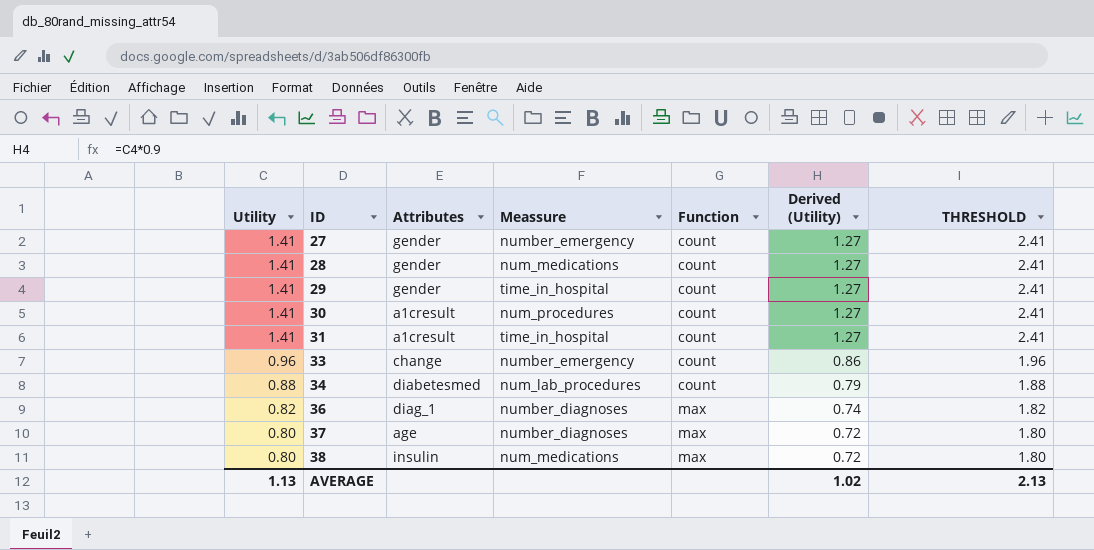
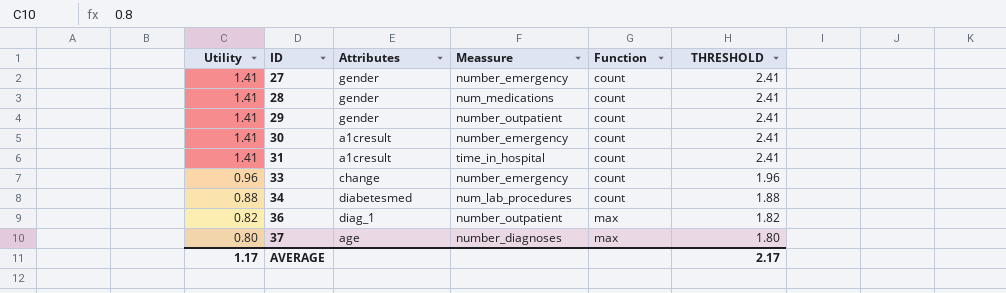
column Derived (Utility) | formula: [Utility] * 0.9 -> none
row 38: 0.80 | insulin | num_medications | max | 0.72 | 1.80 -> none
29 | Meassure: time_in_hospital -> number_outpatient
30 | Meassure: num_procedures -> number_emergency
36 | Meassure: number_diagnoses -> number_outpatient
AVERAGE | Utility: 1.13 -> 1.17
AVERAGE | THRESHOLD: 2.13 -> 2.17

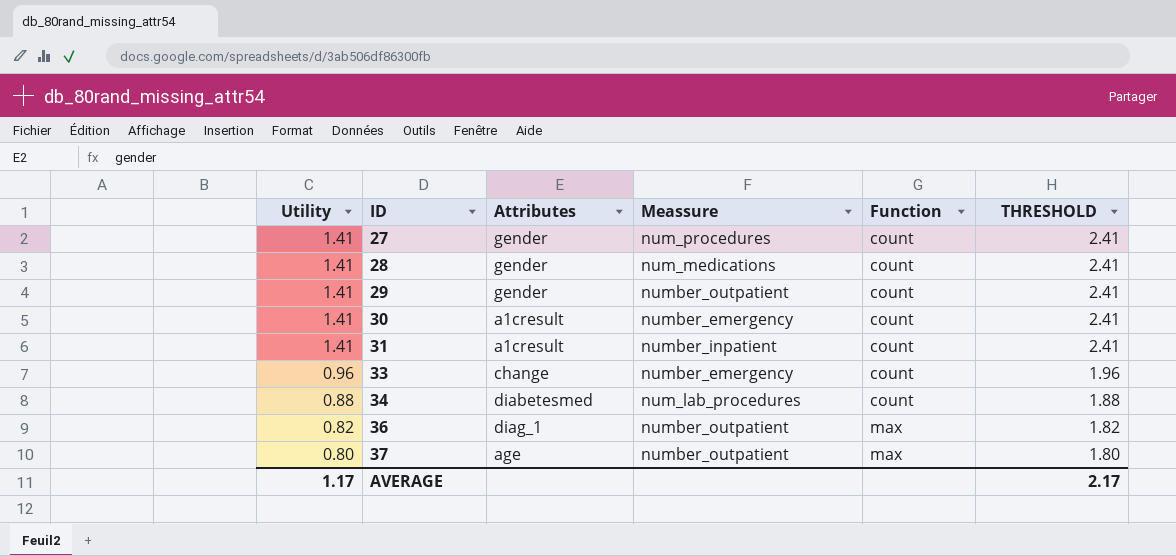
27 | Meassure: number_emergency -> num_procedures
31 | Meassure: time_in_hospital -> number_inpatient
37 | Meassure: number_diagnoses -> number_outpatient

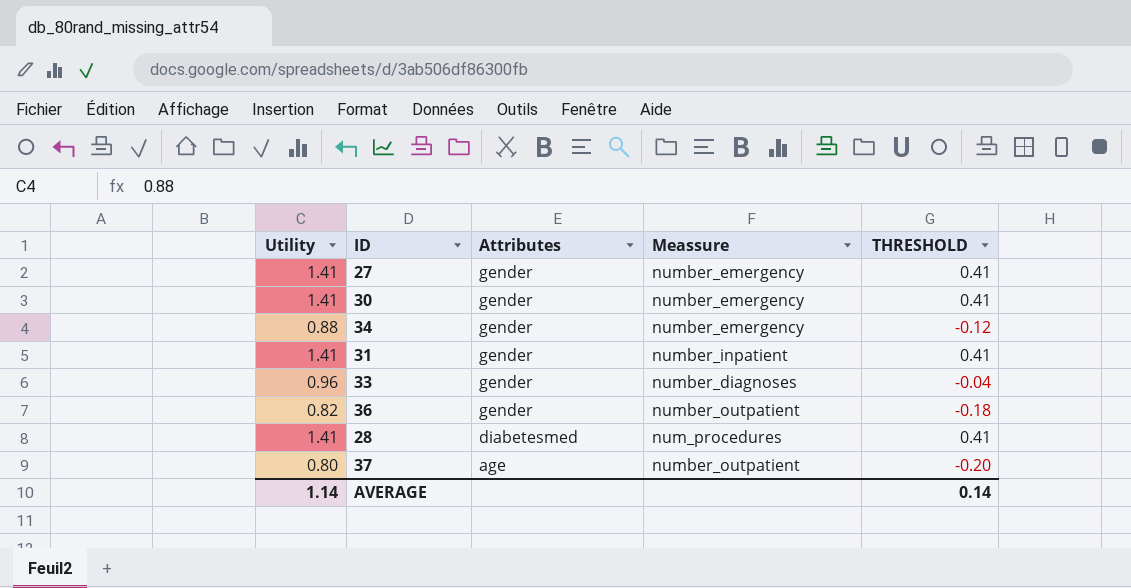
row order: Utility descending -> Attributes descending
column Function | position: 5 -> none
column THRESHOLD | formula: [Utility] + 1 -> [Utility] - 1
row 29: 1.41 | gender | number_outpatient | count | 2.41 -> none
27 | Meassure: num_procedures -> number_emergency
30 | Attributes: a1cresult -> gender
34 | Attributes: diabetesmed -> gender
34 | Meassure: num_lab_procedures -> number_emergency
31 | Attributes: a1cresult -> gender
33 | Attributes: change -> gender
33 | Meassure: number_emergency -> number_diagnoses
36 | Attributes: diag_1 -> gender
28 | Attributes: gender -> diabetesmed
28 | Meassure: num_medications -> num_procedures
AVERAGE | Utility: 1.17 -> 1.14
AVERAGE | THRESHOLD: 2.17 -> 0.14

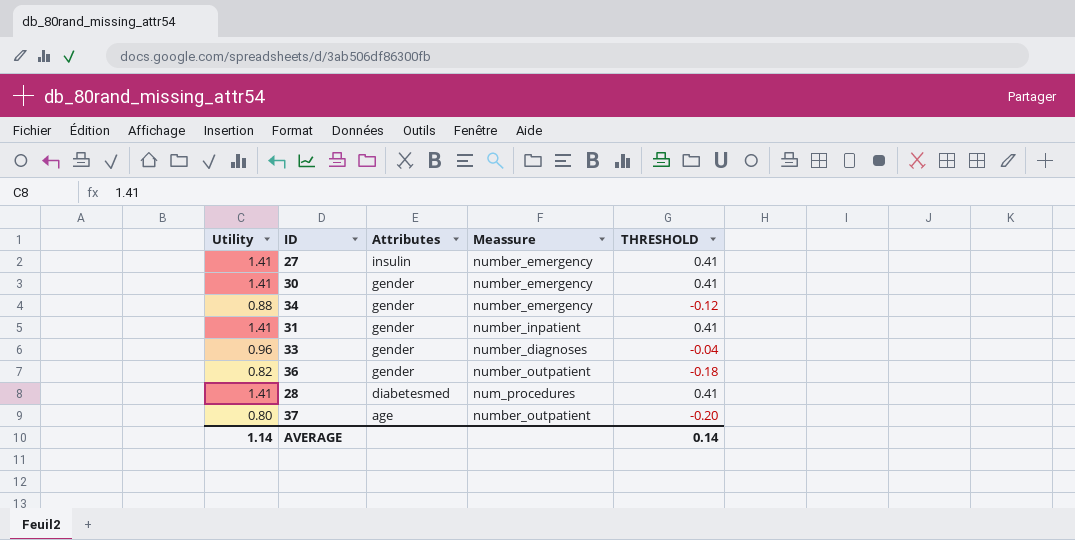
27 | Attributes: gender -> insulin

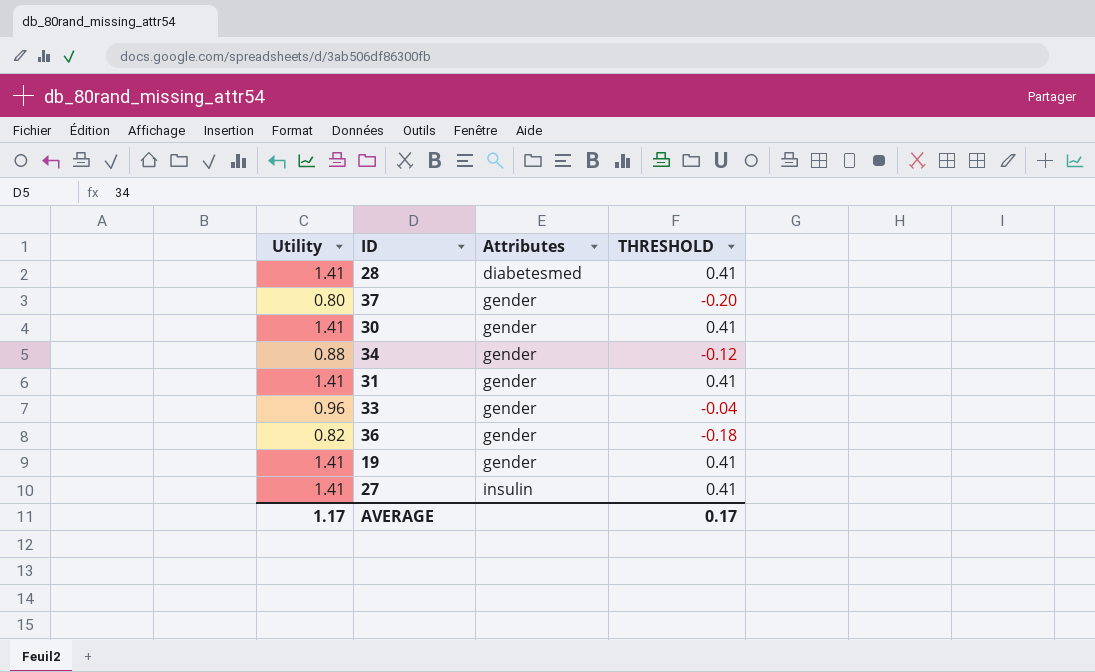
row order: Attributes descending -> Attributes ascending
column Meassure | position: 4 -> none
37 | Attributes: age -> gender
row 19: none -> 1.41 | gender | 0.41
AVERAGE | Utility: 1.14 -> 1.17
AVERAGE | THRESHOLD: 0.14 -> 0.17

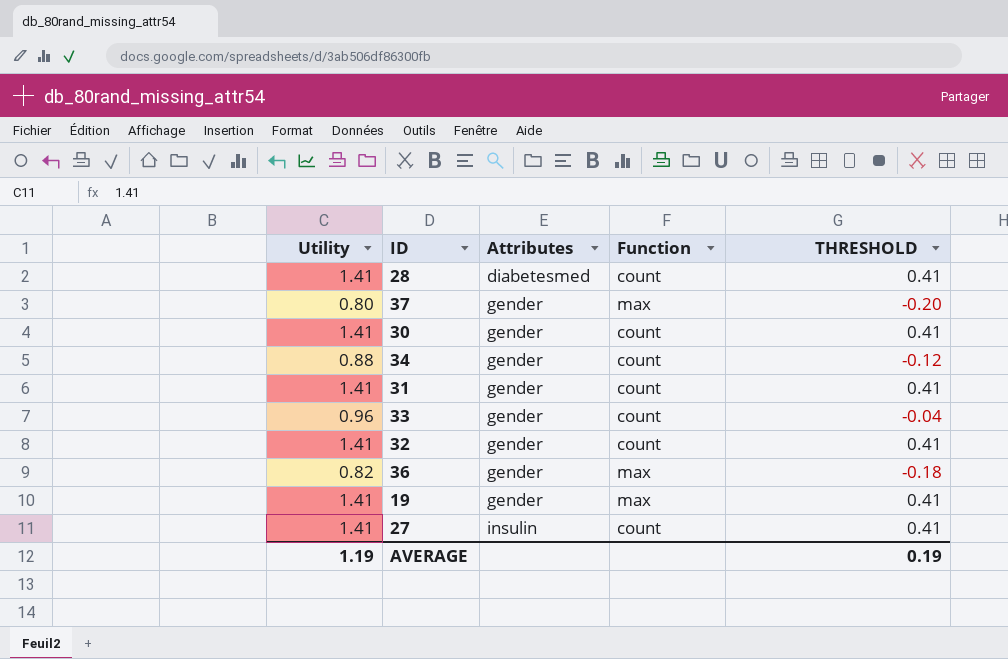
column Function | position: none -> 4
row 32: none -> 1.41 | gender | count | 0.41
AVERAGE | Utility: 1.17 -> 1.19
AVERAGE | THRESHOLD: 0.17 -> 0.19

